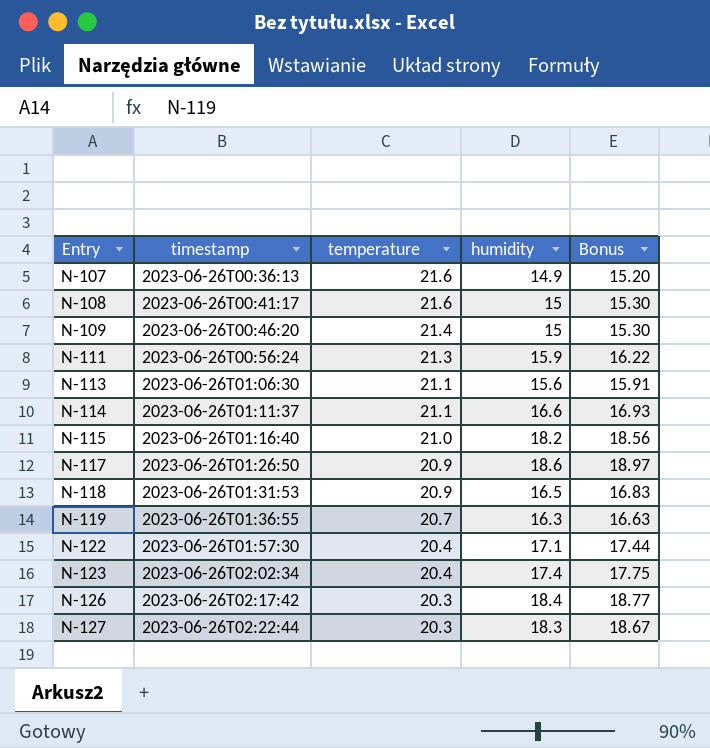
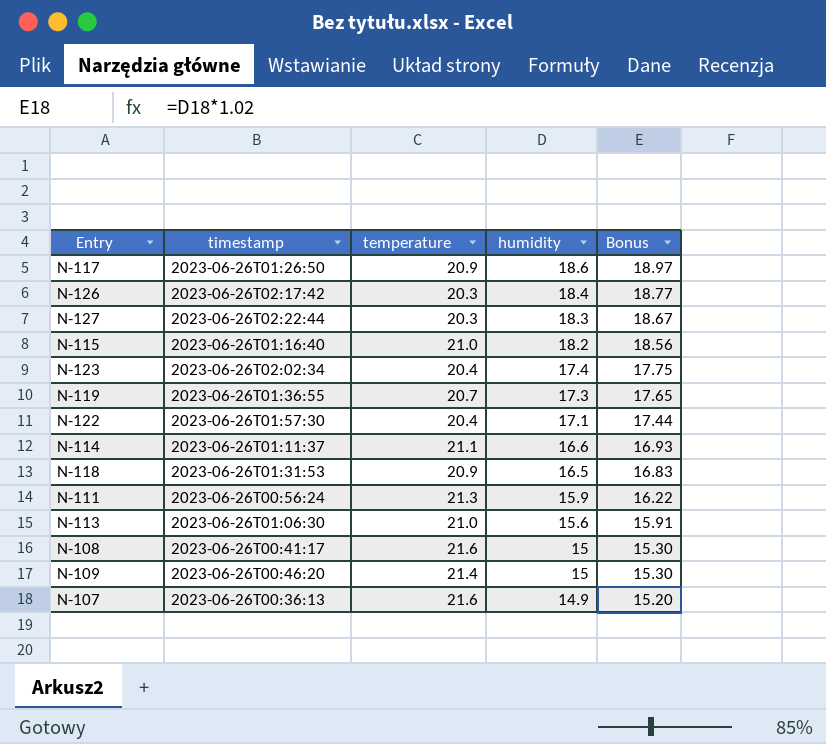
row order: Entry ascending -> humidity descending
N-119 | humidity: 16.3 -> 17.3
N-119 | Bonus: 16.63 -> 17.65
N-113 | temperature: 21.1 -> 21.0

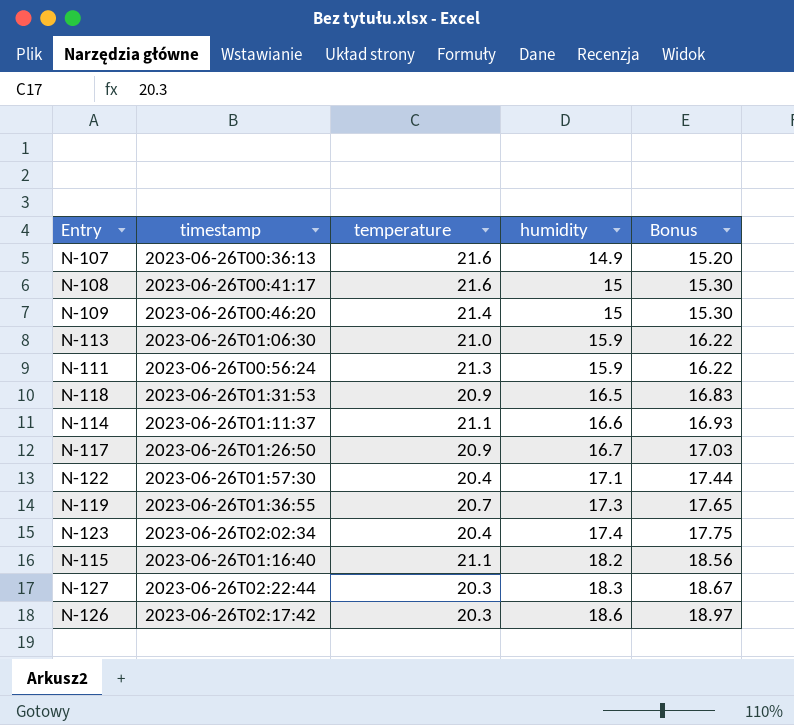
row order: humidity descending -> humidity ascending
N-113 | humidity: 15.6 -> 15.9
N-113 | Bonus: 15.91 -> 16.22
N-117 | humidity: 18.6 -> 16.7
N-117 | Bonus: 18.97 -> 17.03
N-115 | temperature: 21.0 -> 21.1
N-126 | humidity: 18.4 -> 18.6
N-126 | Bonus: 18.77 -> 18.97

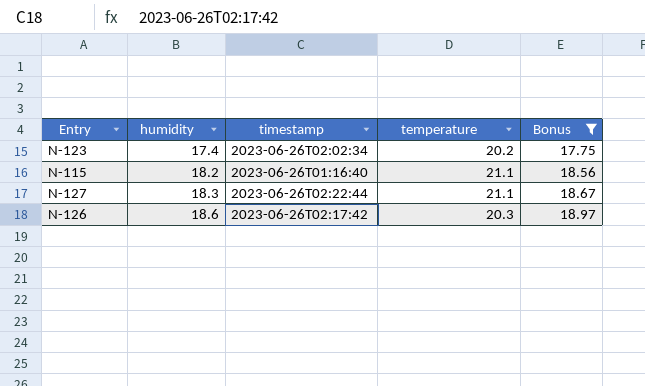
filter: none -> Bonus >= 17.75
column humidity | position: 4 -> 2
N-123 | temperature: 20.4 -> 20.2
N-127 | temperature: 20.3 -> 21.1

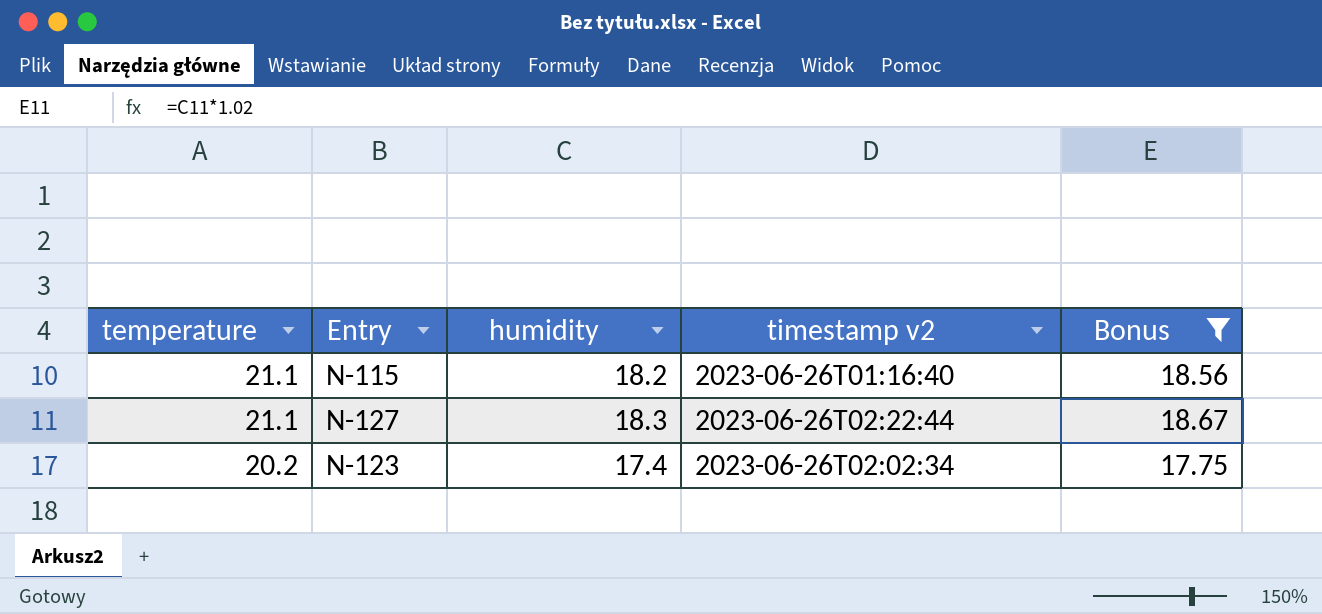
row order: humidity ascending -> temperature descending
column temperature | position: 4 -> 1
column name: timestamp -> timestamp v2
row N-126: 18.6 | 2023-06-26T02:17:42 | 20.3 | 18.97 -> none

